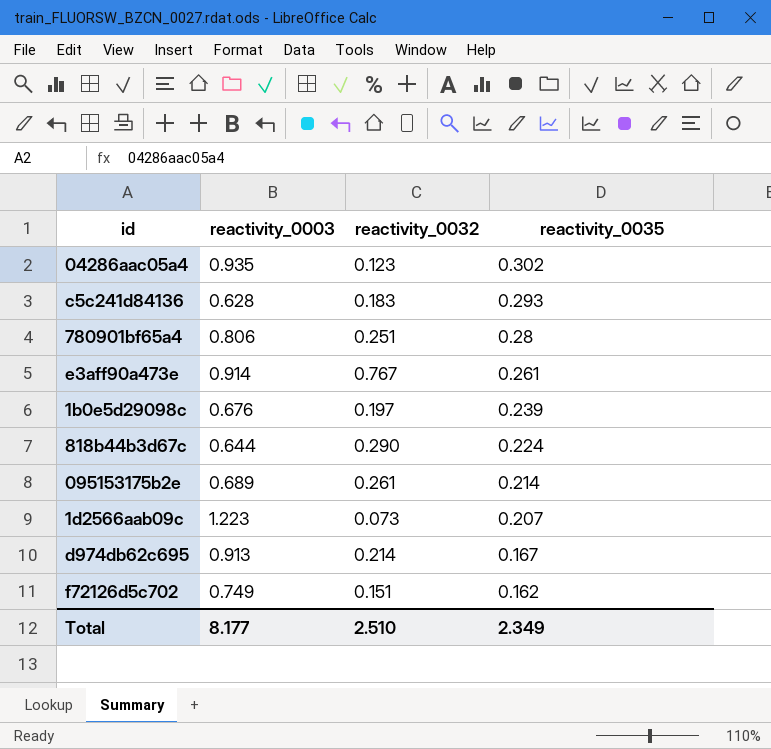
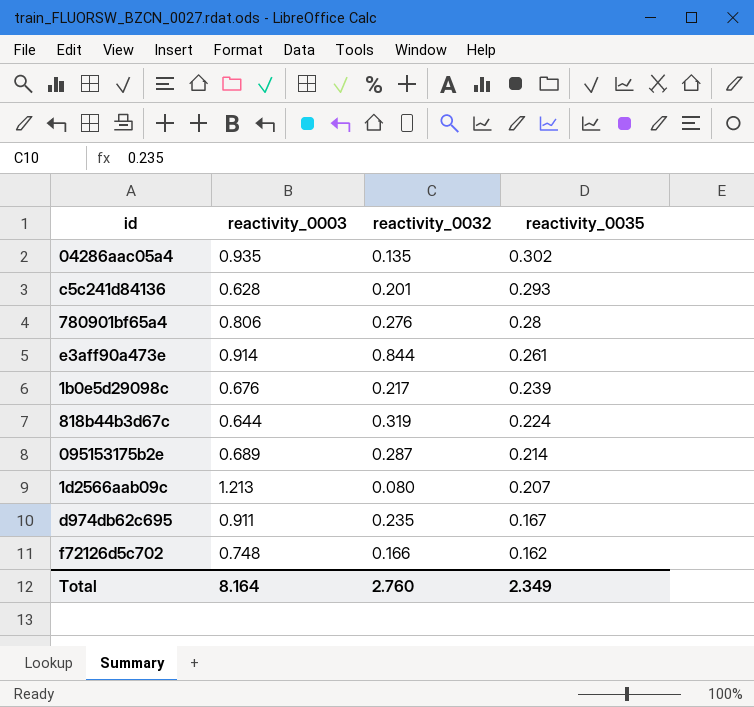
04286aac05a4 | reactivity_0032: 0.123 -> 0.135
c5c241d84136 | reactivity_0032: 0.183 -> 0.201
780901bf65a4 | reactivity_0032: 0.251 -> 0.276
e3aff90a473e | reactivity_0032: 0.767 -> 0.844
1b0e5d29098c | reactivity_0032: 0.197 -> 0.217
818b44b3d67c | reactivity_0032: 0.290 -> 0.319
095153175b2e | reactivity_0032: 0.261 -> 0.287
1d2566aab09c | reactivity_0003: 1.223 -> 1.213
1d2566aab09c | reactivity_0032: 0.073 -> 0.080
d974db62c695 | reactivity_0003: 0.913 -> 0.911
d974db62c695 | reactivity_0032: 0.214 -> 0.235
f72126d5c702 | reactivity_0003: 0.749 -> 0.748
f72126d5c702 | reactivity_0032: 0.151 -> 0.166
Total | reactivity_0003: 8.177 -> 8.164
Total | reactivity_0032: 2.510 -> 2.760

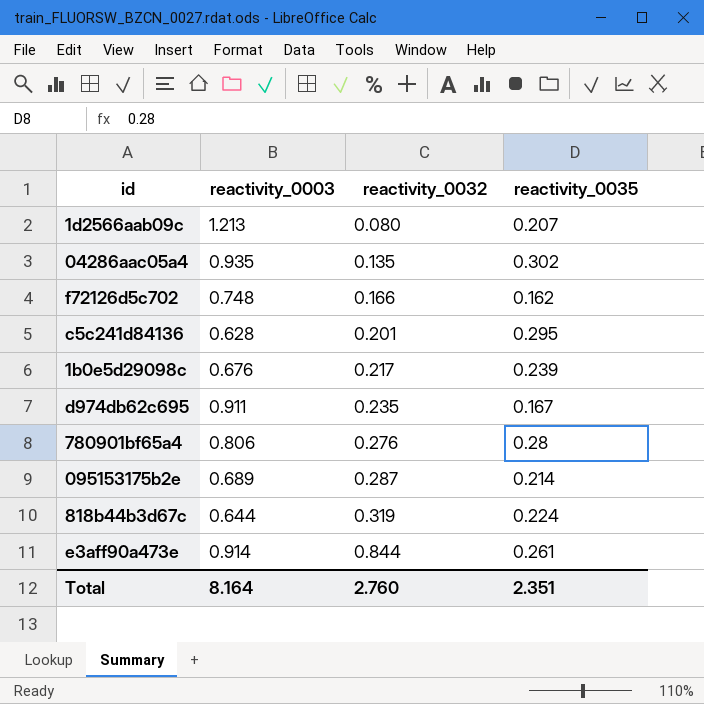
row order: reactivity_0035 descending -> reactivity_0032 ascending
c5c241d84136 | reactivity_0035: 0.293 -> 0.295
Total | reactivity_0035: 2.349 -> 2.351

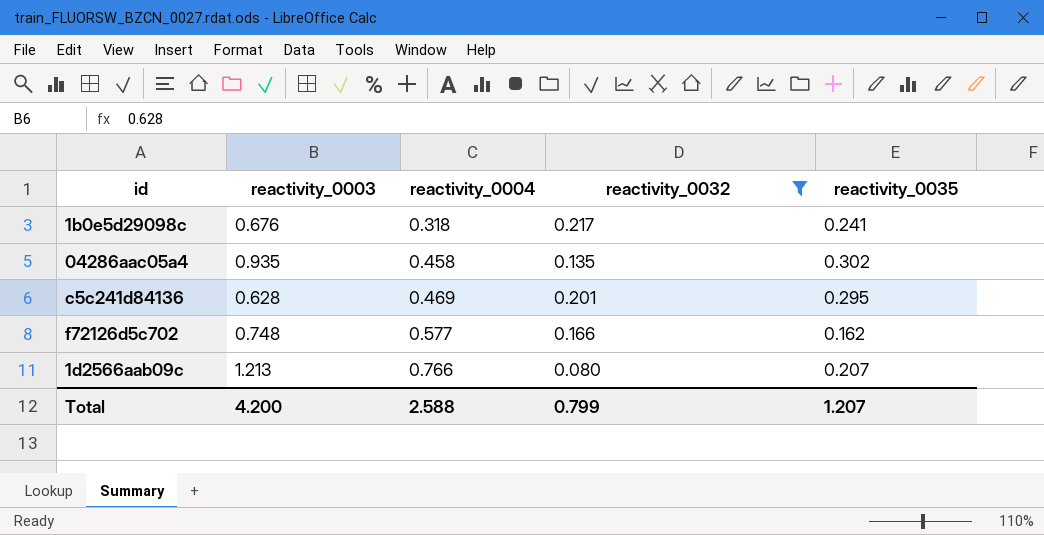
filter: none -> reactivity_0032 <= 0.217
row order: reactivity_0032 ascending -> reactivity_0004 ascending
column reactivity_0004 | position: none -> 3
1b0e5d29098c | reactivity_0035: 0.239 -> 0.241
Total | reactivity_0003: 8.164 -> 4.200
Total | reactivity_0032: 2.760 -> 0.799
Total | reactivity_0035: 2.351 -> 1.207

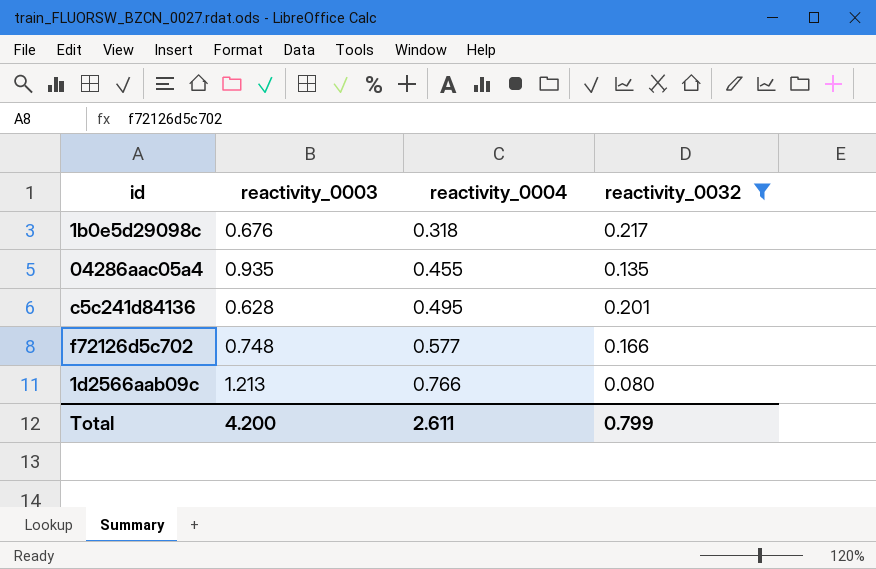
column reactivity_0035 | position: 5 -> none
04286aac05a4 | reactivity_0004: 0.458 -> 0.455
c5c241d84136 | reactivity_0004: 0.469 -> 0.495
Total | reactivity_0004: 2.588 -> 2.611

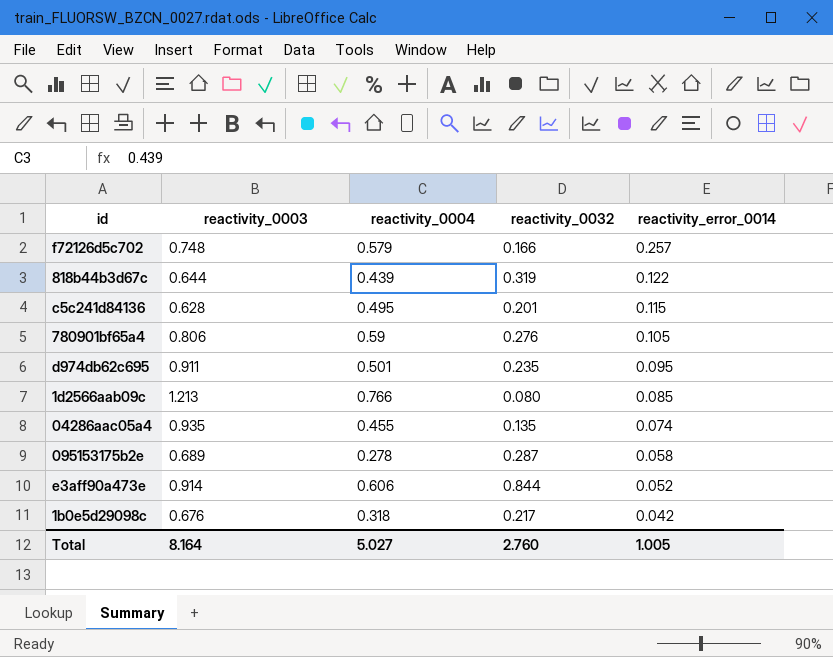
filter: reactivity_0032 <= 0.217 -> none
row order: reactivity_0004 ascending -> reactivity_error_0014 descending
column reactivity_error_0014 | position: none -> 5
f72126d5c702 | reactivity_0004: 0.577 -> 0.579
Total | reactivity_0003: 4.200 -> 8.164
Total | reactivity_0004: 2.611 -> 5.027
Total | reactivity_0032: 0.799 -> 2.760

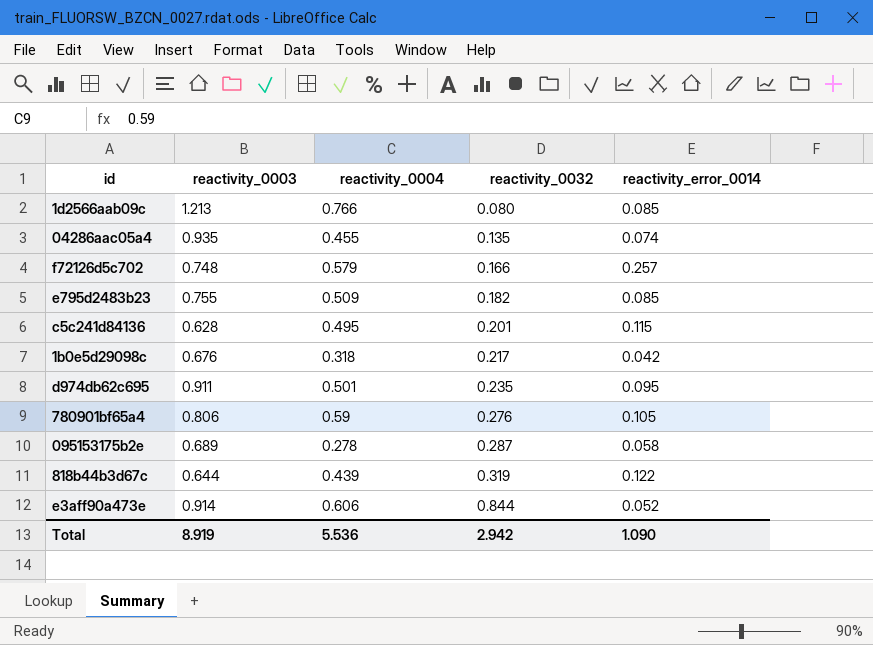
row order: reactivity_error_0014 descending -> reactivity_0032 ascending
row e795d2483b23: none -> 0.755 | 0.509 | 0.182 | 0.085
Total | reactivity_0003: 8.164 -> 8.919
Total | reactivity_0004: 5.027 -> 5.536
Total | reactivity_0032: 2.760 -> 2.942
Total | reactivity_error_0014: 1.005 -> 1.090

